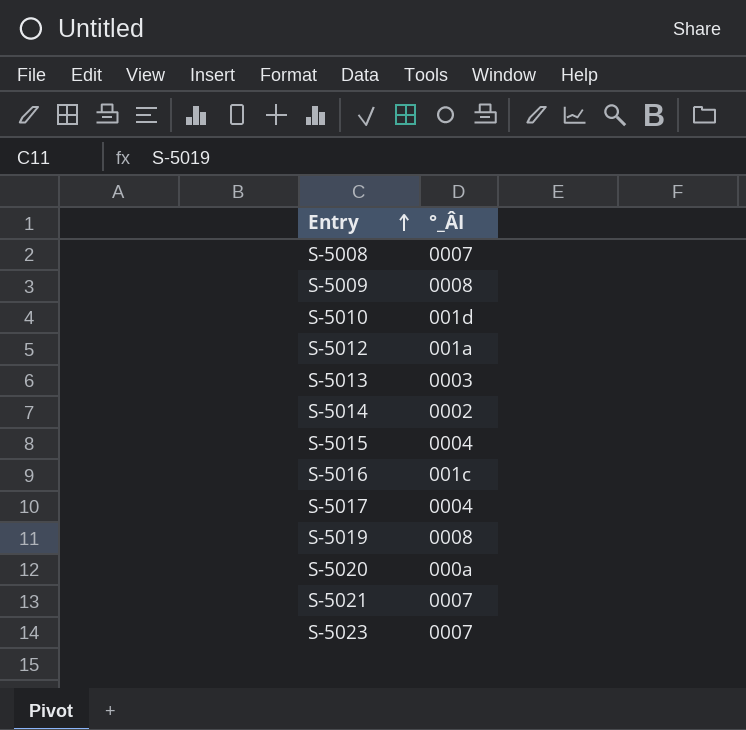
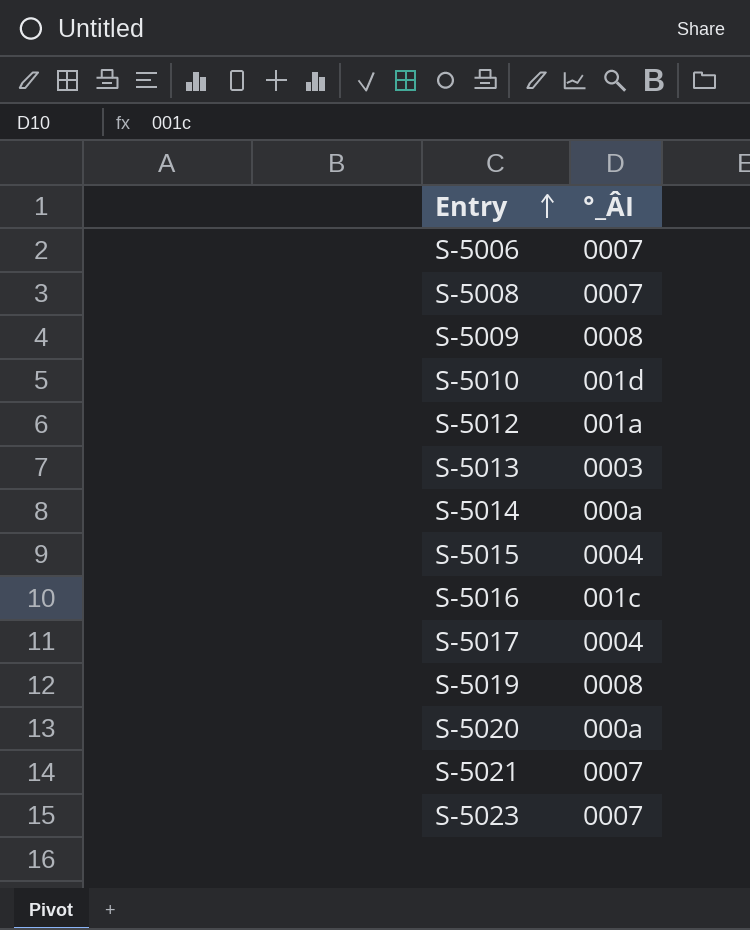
row S-5006: none -> 0007
S-5014 | °_ÂI: 0002 -> 000a

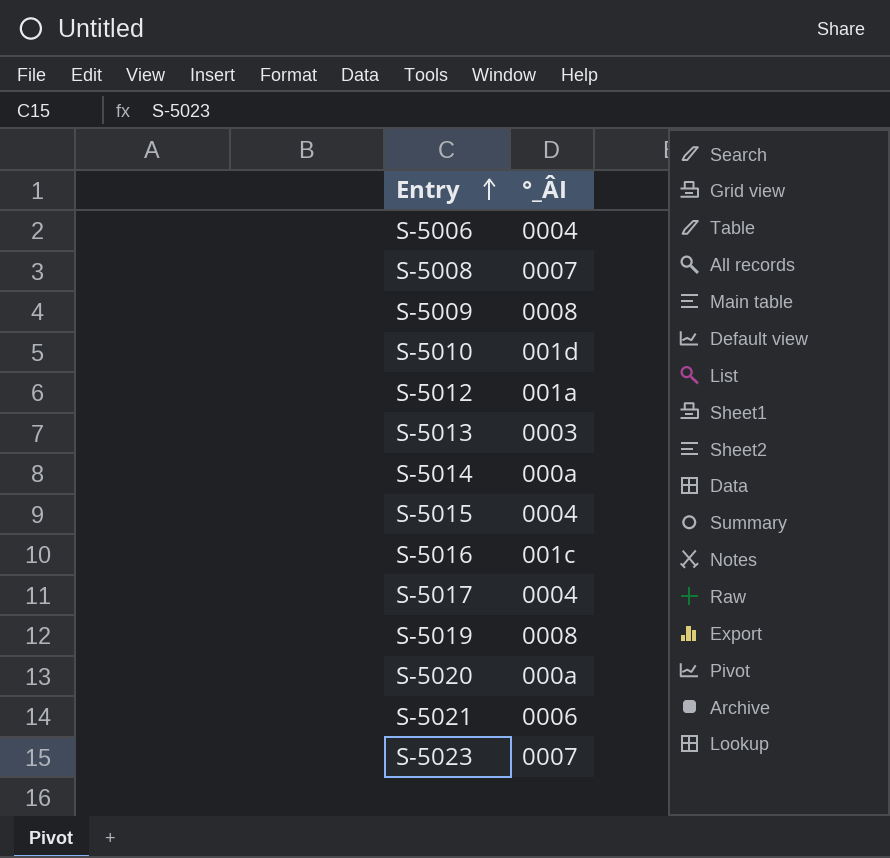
S-5006 | °_ÂI: 0007 -> 0004
S-5021 | °_ÂI: 0007 -> 0006

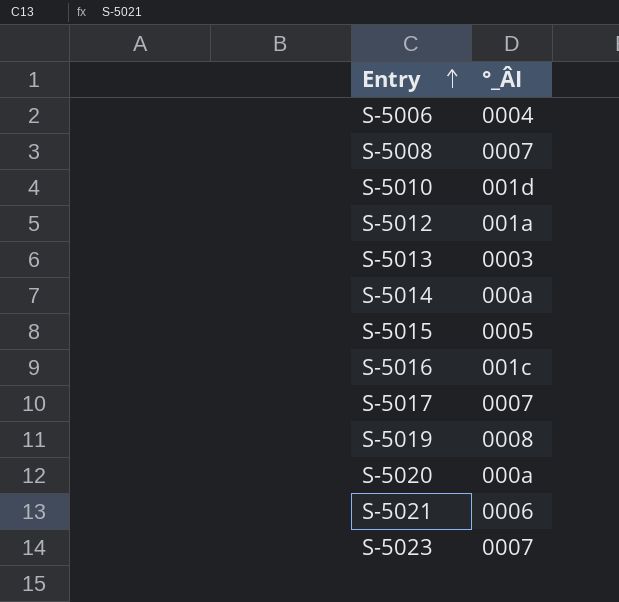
row S-5009: 0008 -> none
S-5015 | °_ÂI: 0004 -> 0005
S-5017 | °_ÂI: 0004 -> 0007

